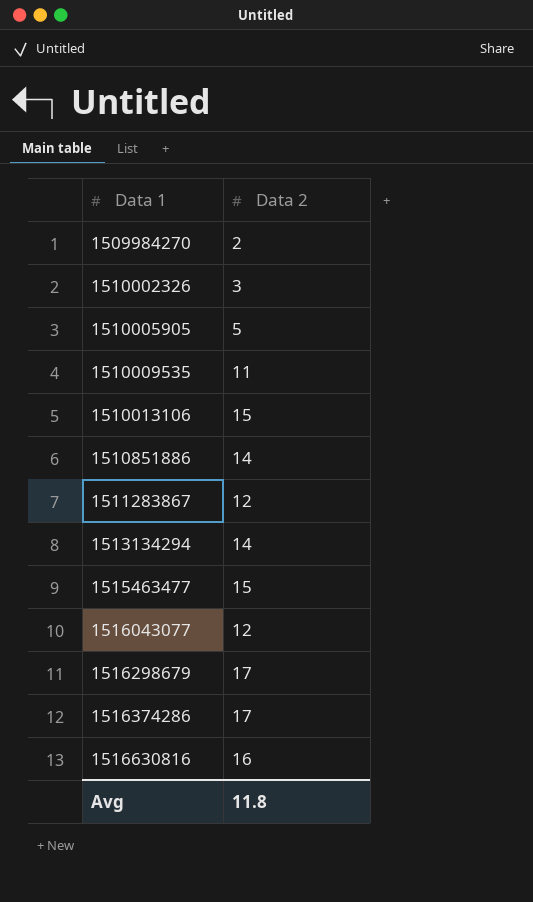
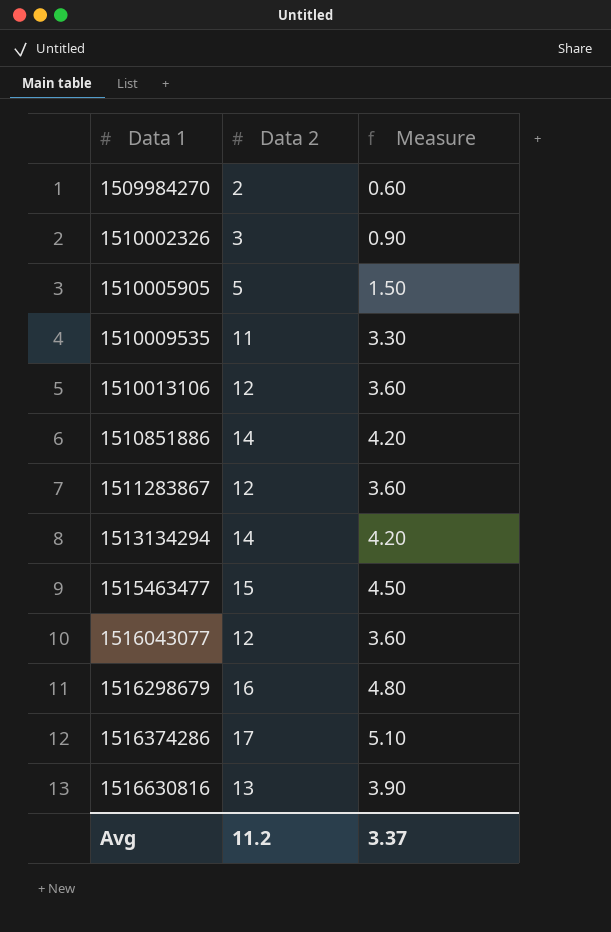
column Measure | formula: none -> [Data 2] * 0.3
1510013106 | Data 2: 15 -> 12
1516298679 | Data 2: 17 -> 16
1516630816 | Data 2: 16 -> 13
Avg | Data 2: 11.8 -> 11.2

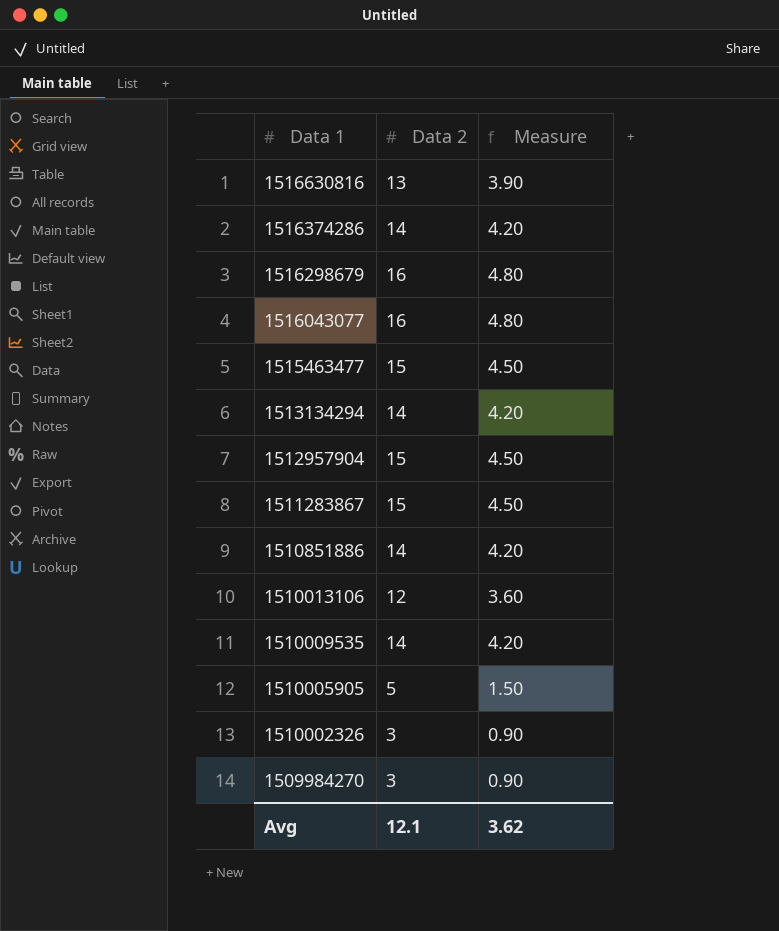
row order: Data 1 ascending -> Data 1 descending
1516374286 | Data 2: 17 -> 14
1516374286 | Measure: 5.10 -> 4.20
1516043077 | Data 2: 12 -> 16
1516043077 | Measure: 3.60 -> 4.80
row 1512957904: none -> 15 | 4.50
1511283867 | Data 2: 12 -> 15
1511283867 | Measure: 3.60 -> 4.50
1510009535 | Data 2: 11 -> 14
1510009535 | Measure: 3.30 -> 4.20
1509984270 | Data 2: 2 -> 3
1509984270 | Measure: 0.60 -> 0.90
Avg | Data 2: 11.2 -> 12.1
Avg | Measure: 3.37 -> 3.62

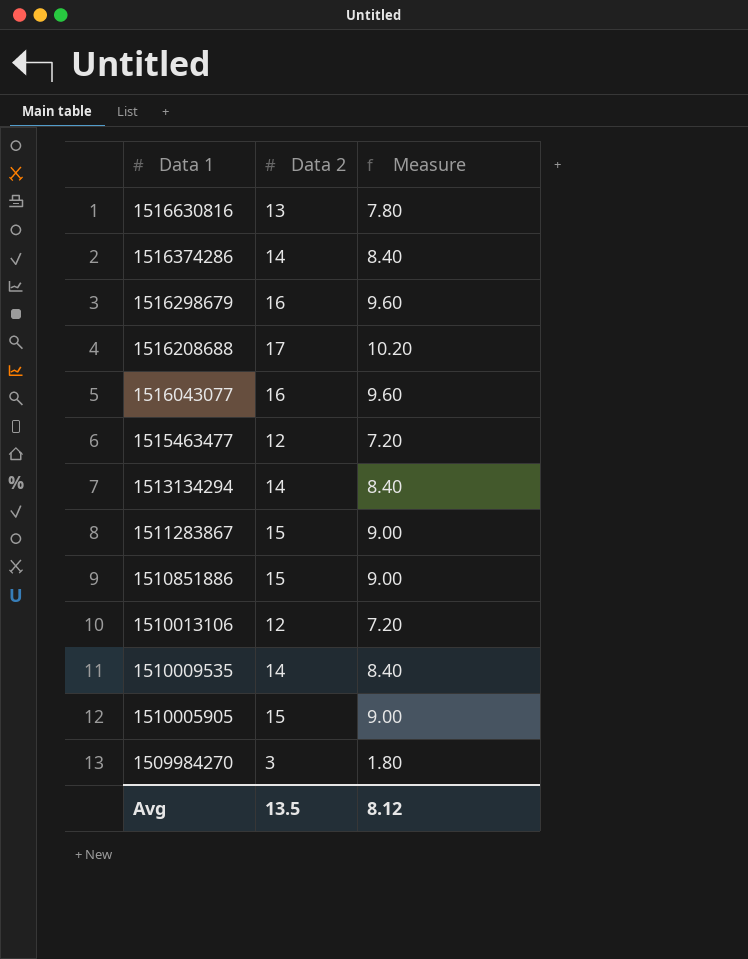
column Measure | formula: [Data 2] * 0.3 -> [Data 2] * 0.6
row 1512957904: 15 | 4.50 -> none
row 1510002326: 3 | 0.90 -> none
row 1516208688: none -> 17 | 10.20
1515463477 | Data 2: 15 -> 12
1510851886 | Data 2: 14 -> 15
1510005905 | Data 2: 5 -> 15
Avg | Data 2: 12.1 -> 13.5
Avg | Measure: 3.62 -> 8.12

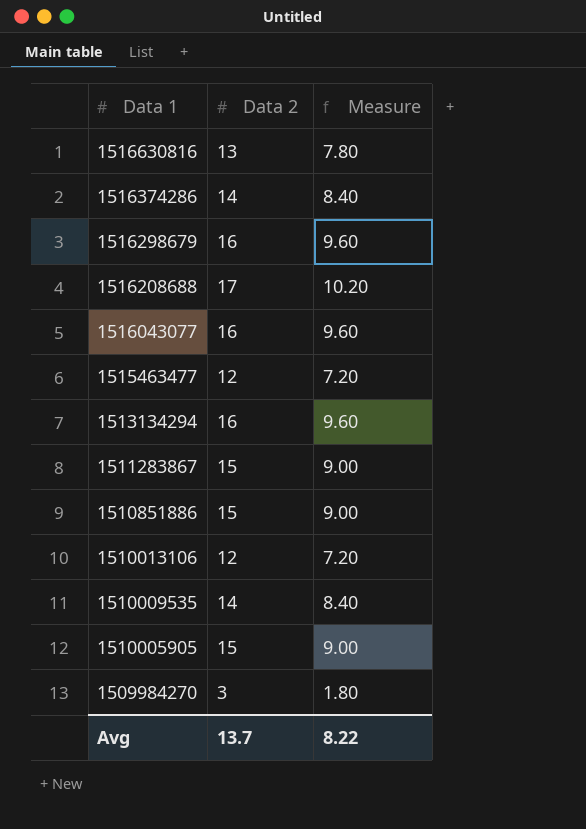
1513134294 | Data 2: 14 -> 16
1513134294 | Measure: 8.40 -> 9.60
Avg | Data 2: 13.5 -> 13.7
Avg | Measure: 8.12 -> 8.22

